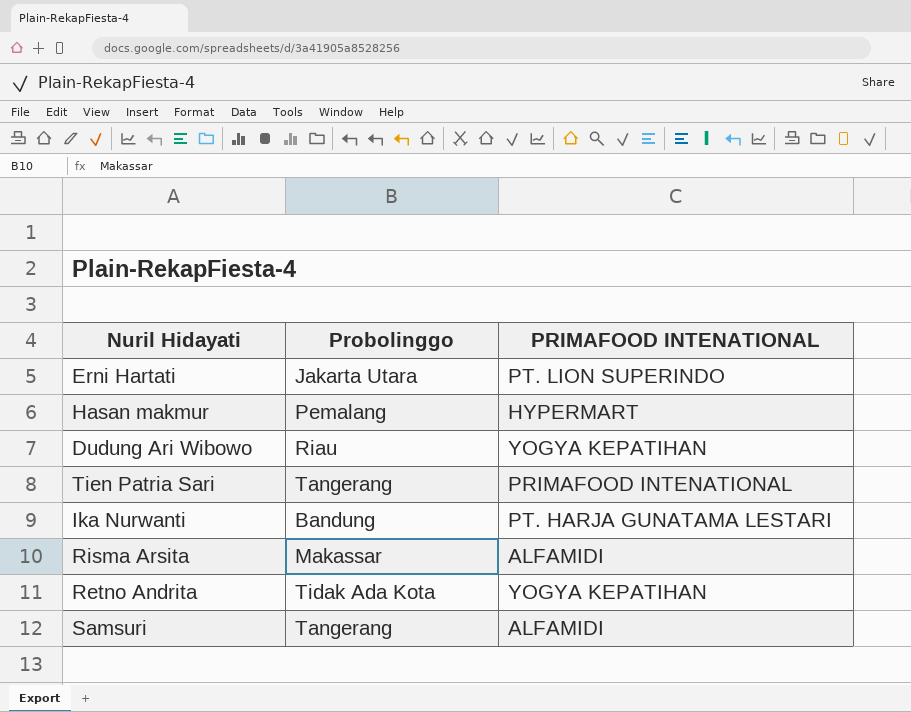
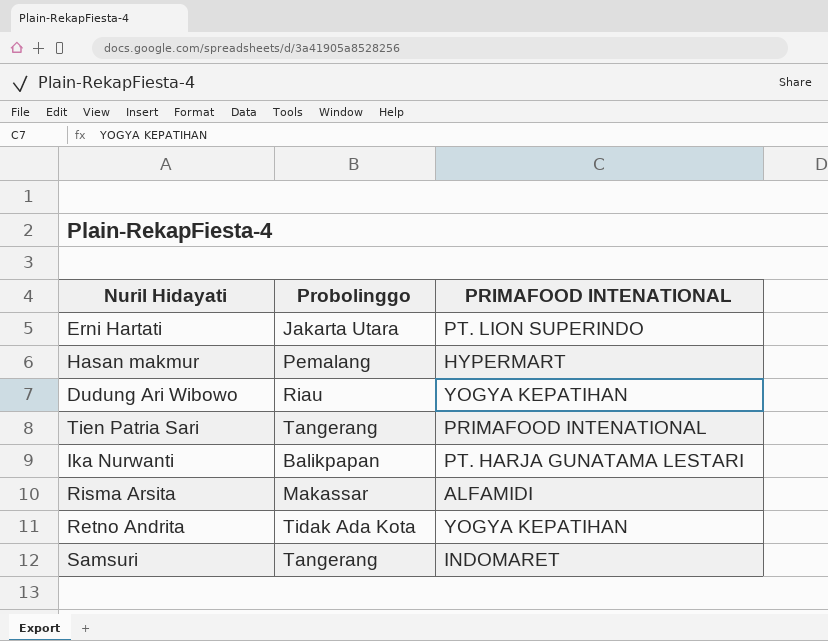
Ika Nurwanti | Probolinggo: Bandung -> Balikpapan
Samsuri | PRIMAFOOD INTENATIONAL: ALFAMIDI -> INDOMARET

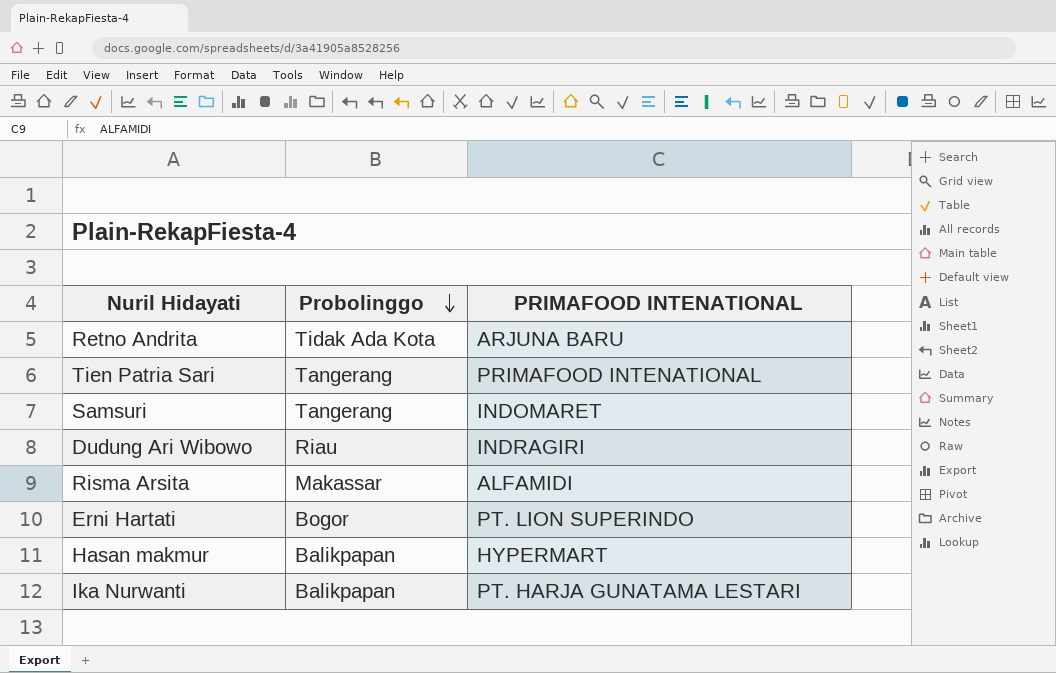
row order: none -> Probolinggo descending
Retno Andrita | PRIMAFOOD INTENATIONAL: YOGYA KEPATIHAN -> ARJUNA BARU
Dudung Ari Wibowo | PRIMAFOOD INTENATIONAL: YOGYA KEPATIHAN -> INDRAGIRI
Erni Hartati | Probolinggo: Jakarta Utara -> Bogor
Hasan makmur | Probolinggo: Pemalang -> Balikpapan

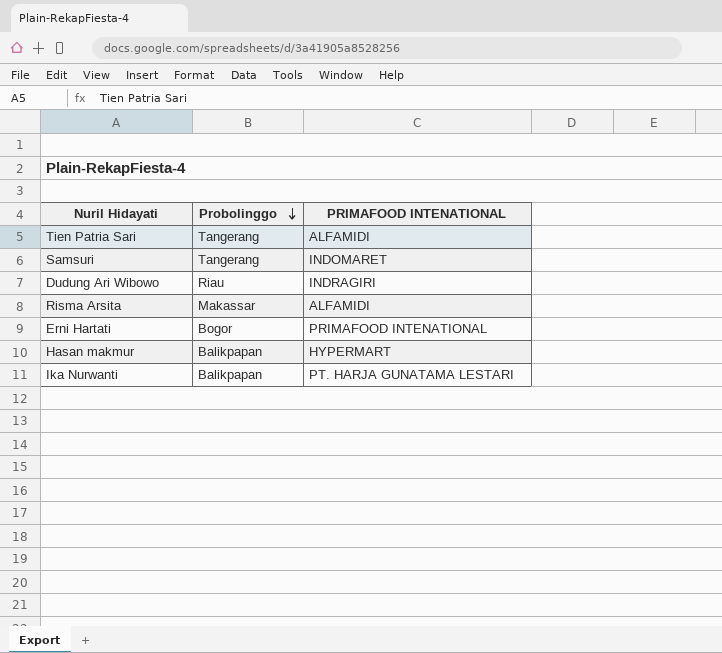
row Retno Andrita: Tidak Ada Kota | ARJUNA BARU -> none
Tien Patria Sari | PRIMAFOOD INTENATIONAL: PRIMAFOOD INTENATIONAL -> ALFAMIDI
Erni Hartati | PRIMAFOOD INTENATIONAL: PT. LION SUPERINDO -> PRIMAFOOD INTENATIONAL

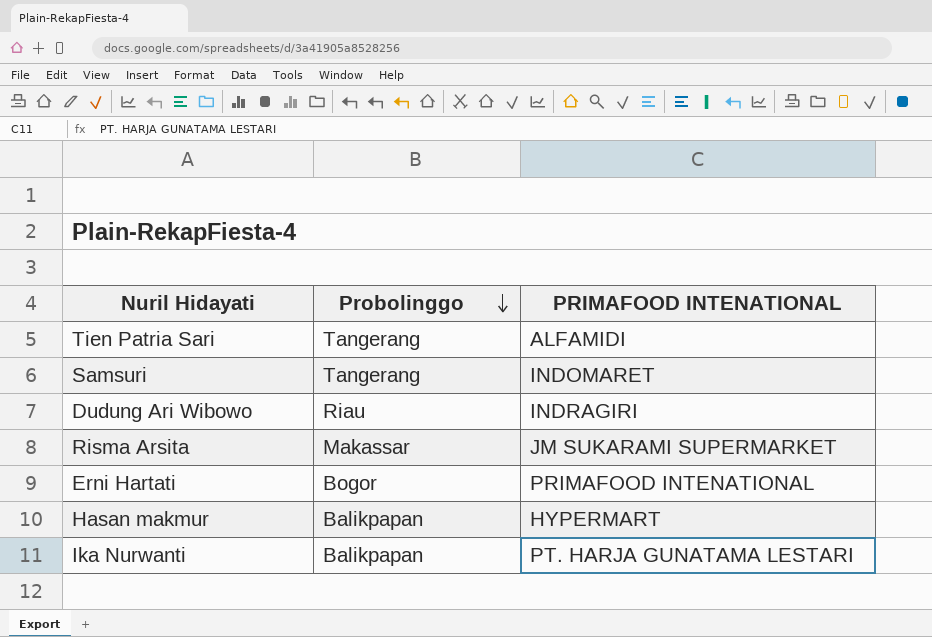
Risma Arsita | PRIMAFOOD INTENATIONAL: ALFAMIDI -> JM SUKARAMI SUPERMARKET

